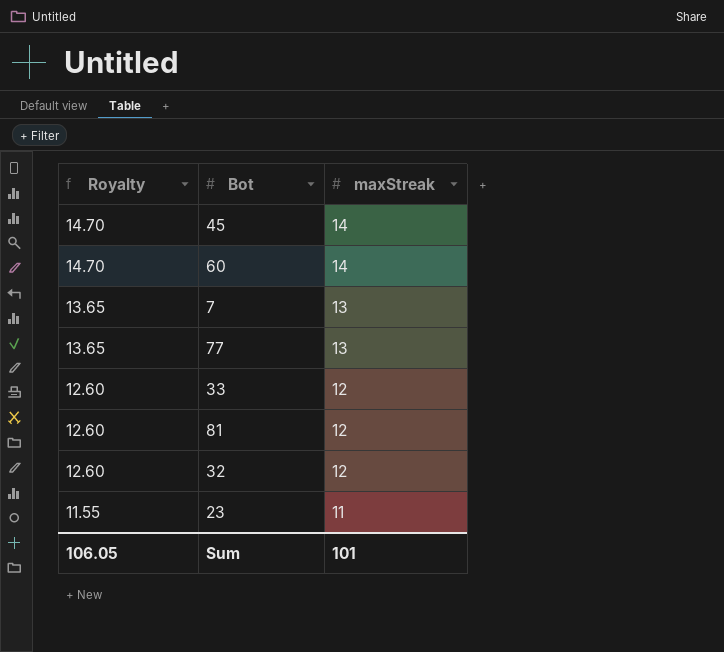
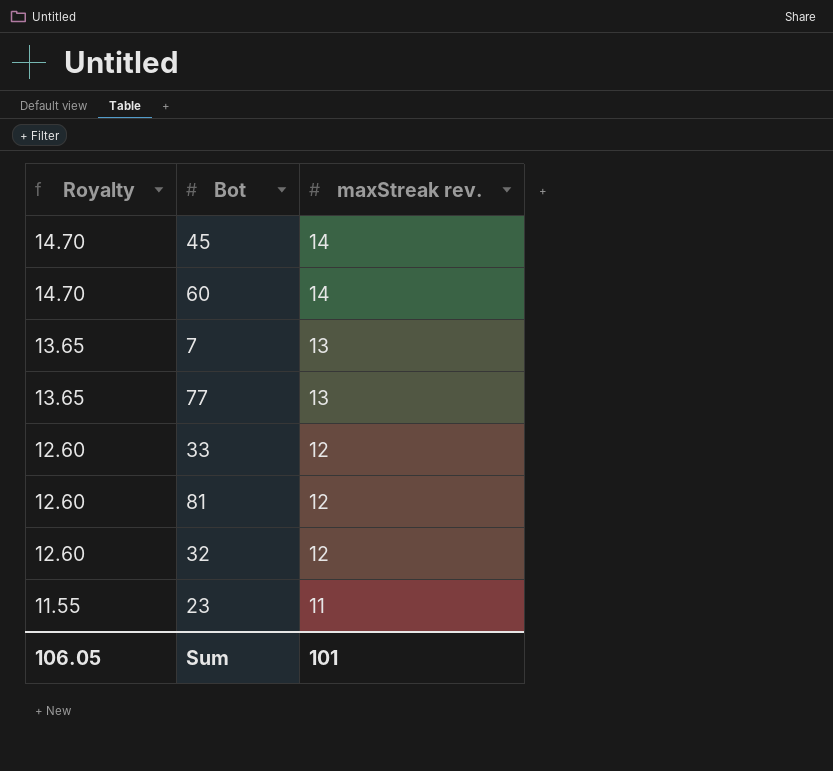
column name: maxStreak -> maxStreak rev.

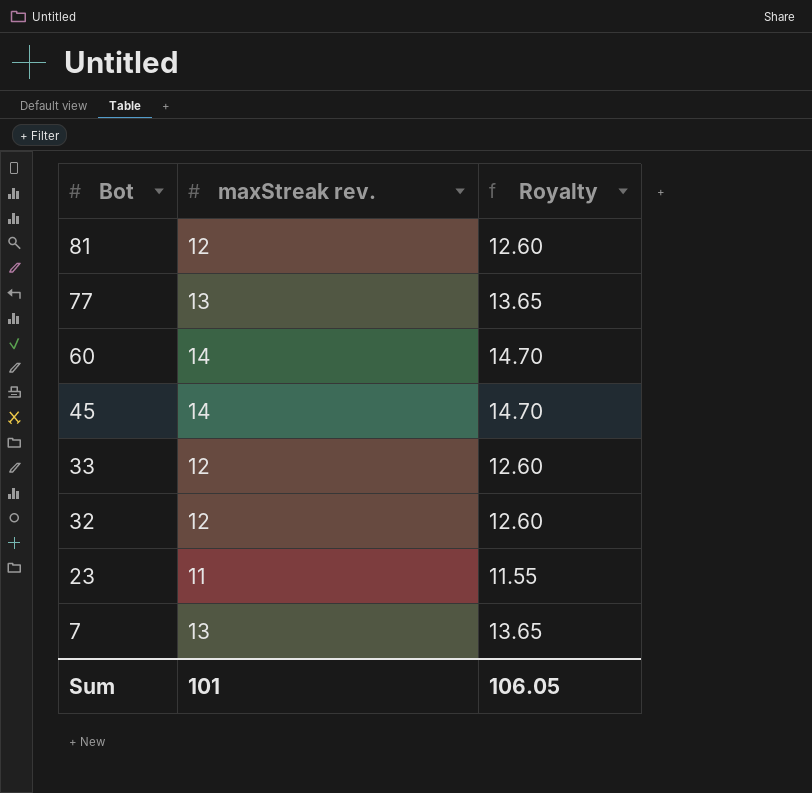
row order: Royalty descending -> Bot descending
column Royalty | position: 1 -> 3

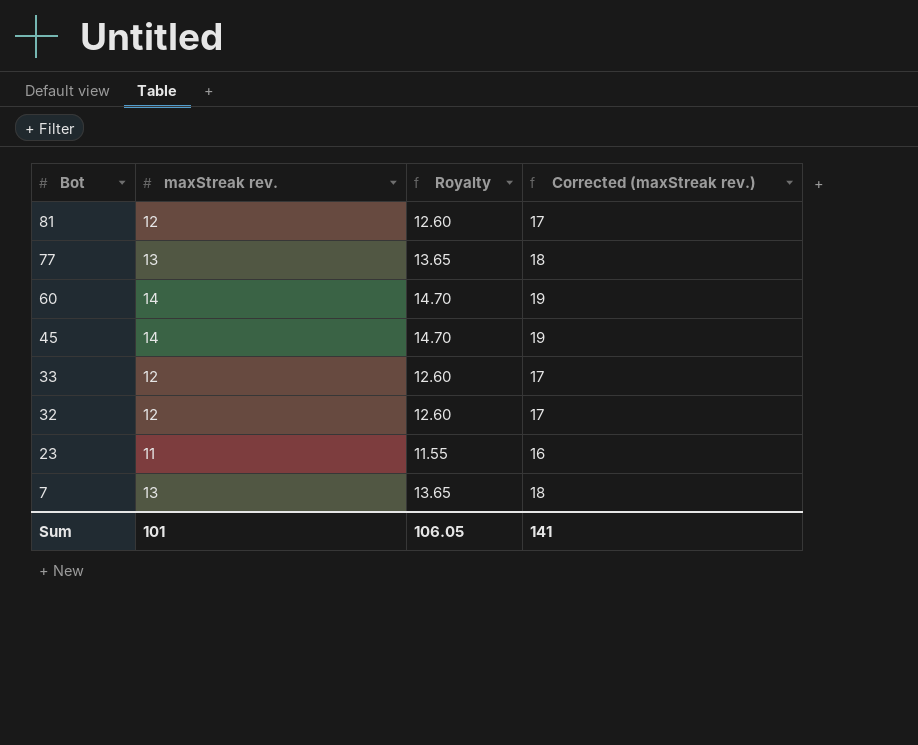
column Corrected (maxStreak rev.) | formula: none -> [maxStreak rev.] + 5

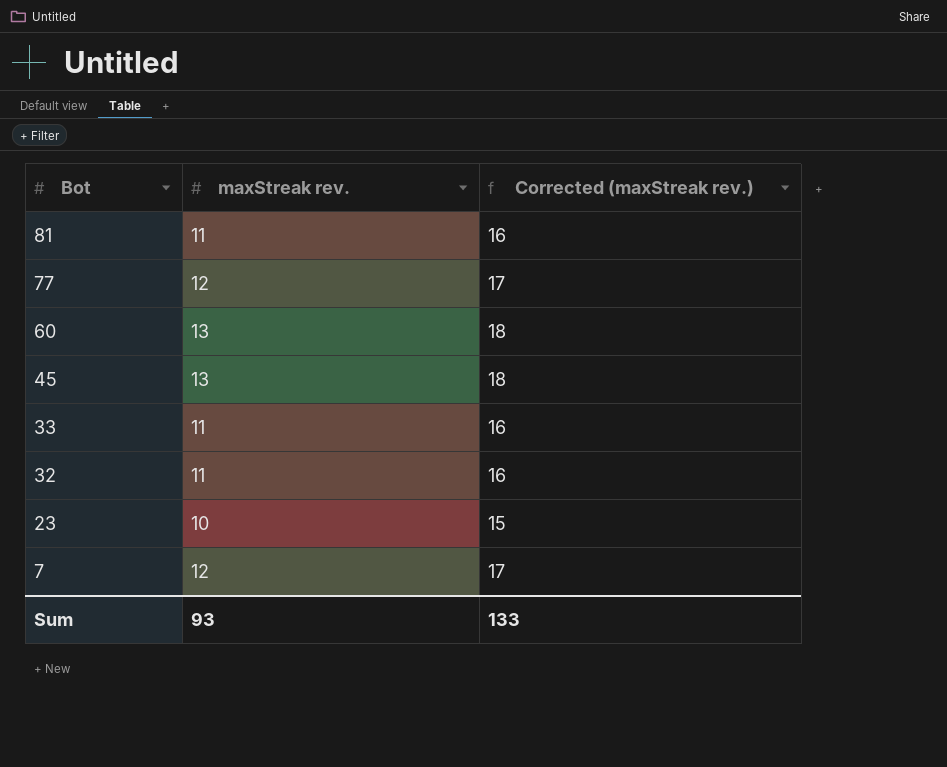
column Royalty | formula: [maxStreak rev.] * 1.05 -> none
81 | maxStreak rev.: 12 -> 11
81 | Corrected (maxStreak rev.): 17 -> 16
77 | maxStreak rev.: 13 -> 12
77 | Corrected (maxStreak rev.): 18 -> 17
60 | maxStreak rev.: 14 -> 13
60 | Corrected (maxStreak rev.): 19 -> 18
45 | maxStreak rev.: 14 -> 13
45 | Corrected (maxStreak rev.): 19 -> 18
33 | maxStreak rev.: 12 -> 11
33 | Corrected (maxStreak rev.): 17 -> 16
32 | maxStreak rev.: 12 -> 11
32 | Corrected (maxStreak rev.): 17 -> 16
23 | maxStreak rev.: 11 -> 10
23 | Corrected (maxStreak rev.): 16 -> 15
7 | maxStreak rev.: 13 -> 12
7 | Corrected (maxStreak rev.): 18 -> 17
Sum | maxStreak rev.: 101 -> 93
Sum | Corrected (maxStreak rev.): 141 -> 133

